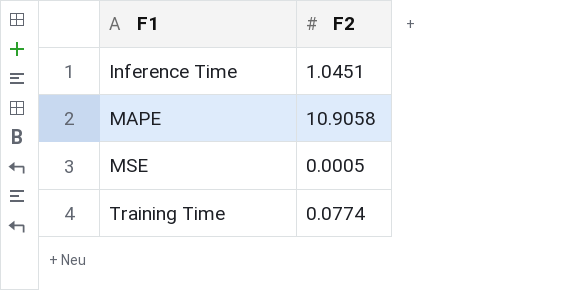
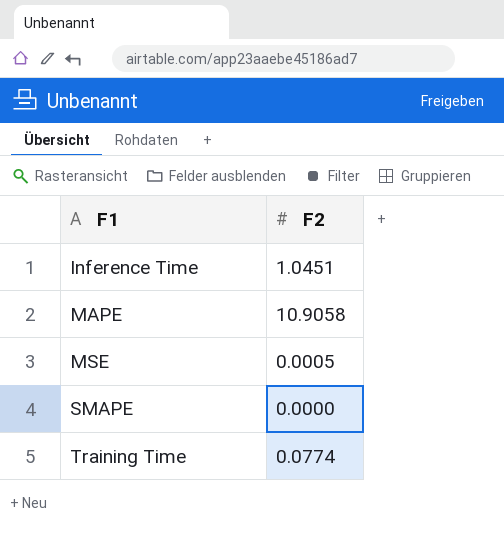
row SMAPE: none -> 0.0000

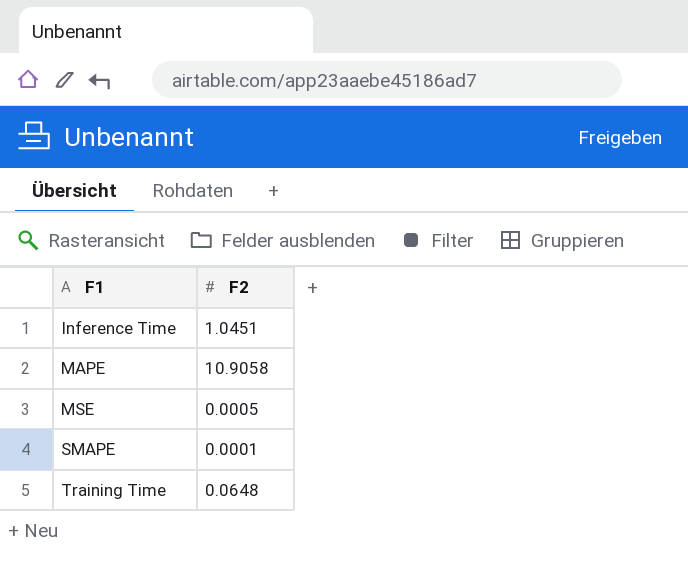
SMAPE | F2: 0.0000 -> 0.0001
Training Time | F2: 0.0774 -> 0.0648

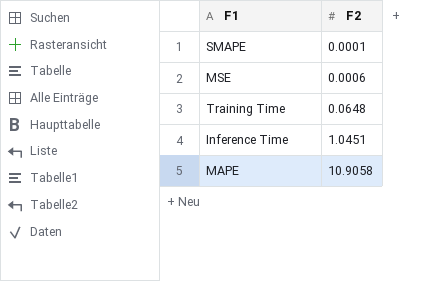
row order: F1 ascending -> F2 ascending
MSE | F2: 0.0005 -> 0.0006

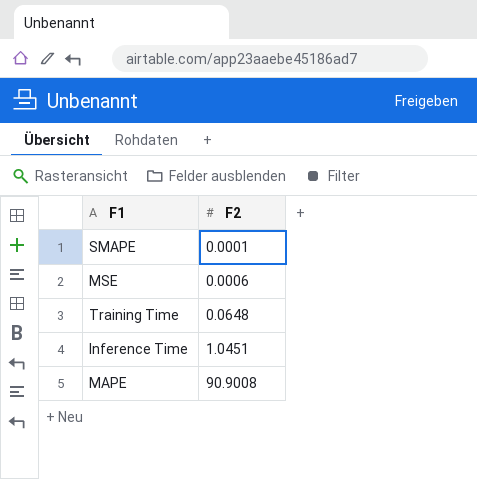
MAPE | F2: 10.9058 -> 90.9008

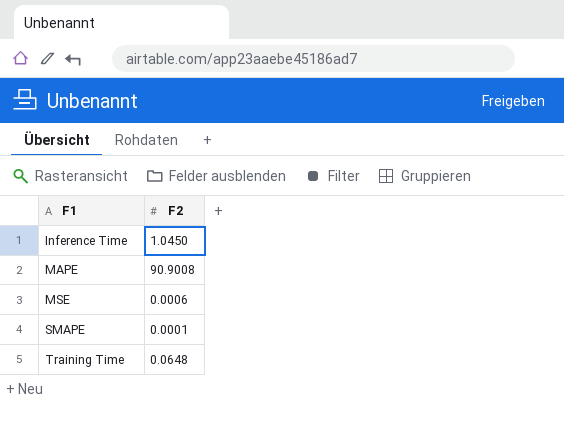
row order: F2 ascending -> F1 ascending
Inference Time | F2: 1.0451 -> 1.0450

